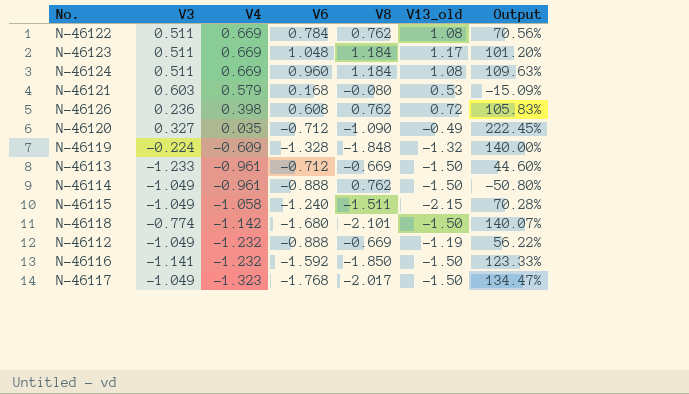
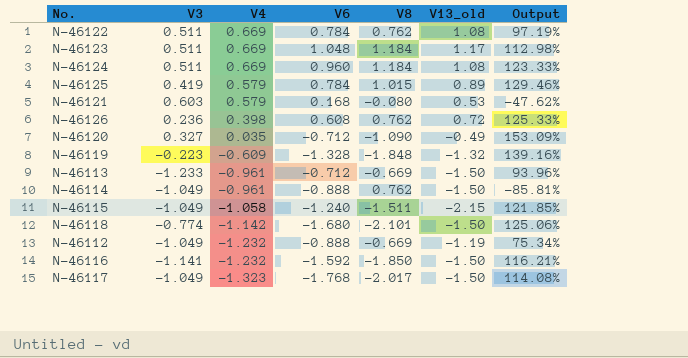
column Output | formula: [V8] / [V13_old] -> [V8] / [V6]
row N-46125: none -> 0.419 | 0.579 | 0.784 | 1.015 | 0.89 | 129.46%
N-46119 | V3: -0.224 -> -0.223

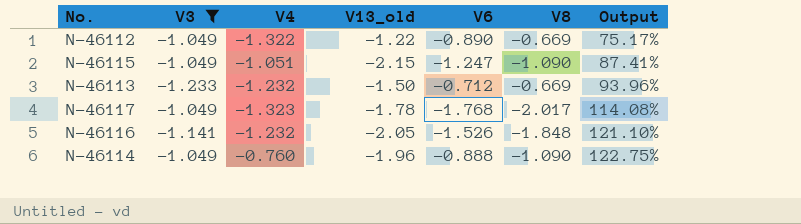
filter: none -> V3 <= -1.049
row order: V4 descending -> Output ascending
column V13_old | position: 6 -> 4
N-46112 | V4: -1.232 -> -1.322
N-46112 | V13_old: -1.19 -> -1.22
N-46112 | V6: -0.888 -> -0.890
N-46112 | Output: 75.34% -> 75.17%
N-46115 | V4: -1.058 -> -1.051
N-46115 | V6: -1.240 -> -1.247
N-46115 | V8: -1.511 -> -1.090
N-46115 | Output: 121.85% -> 87.41%
N-46113 | V4: -0.961 -> -1.232
N-46117 | V13_old: -1.50 -> -1.78
N-46116 | V13_old: -1.50 -> -2.05
N-46116 | V6: -1.592 -> -1.526
N-46116 | V8: -1.850 -> -1.848
N-46116 | Output: 116.21% -> 121.10%
N-46114 | V4: -0.961 -> -0.760
N-46114 | V13_old: -1.50 -> -1.96
N-46114 | V8: 0.762 -> -1.090
N-46114 | Output: -85.81% -> 122.75%

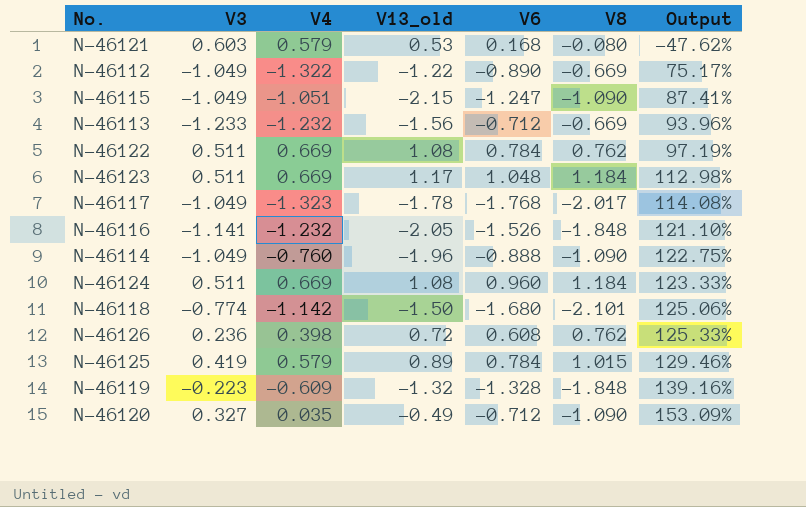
filter: V3 <= -1.049 -> none
N-46113 | V13_old: -1.50 -> -1.56

